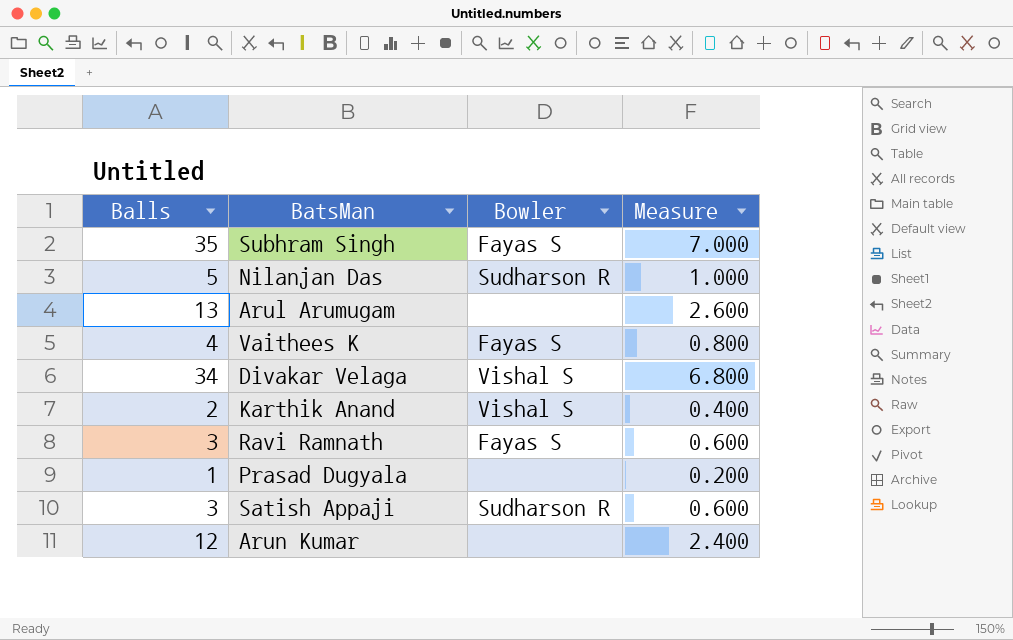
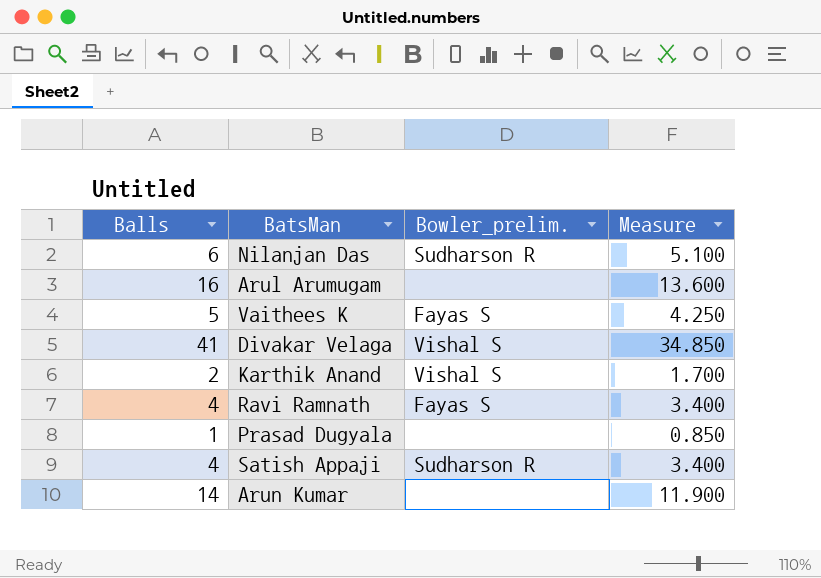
column name: Bowler -> Bowler_prelim.
column Measure | formula: [Balls] * 0.2 -> [Balls] * 0.85
row Subhram Singh: 35 | Fayas S | 7.000 -> none
Nilanjan Das | Balls: 5 -> 6
Arul Arumugam | Balls: 13 -> 16
Vaithees K | Balls: 4 -> 5
Divakar Velaga | Balls: 34 -> 41
Ravi Ramnath | Balls: 3 -> 4
Satish Appaji | Balls: 3 -> 4
Arun Kumar | Balls: 12 -> 14

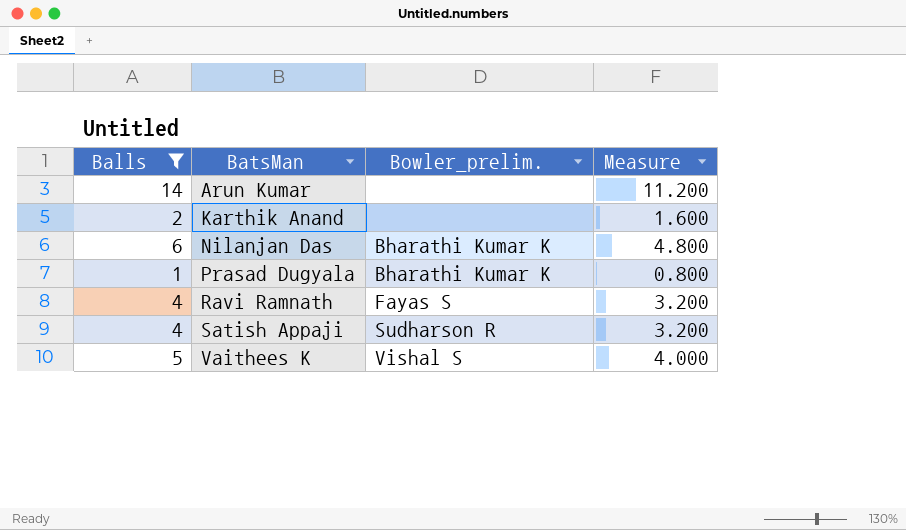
filter: none -> Balls <= 14
row order: none -> BatsMan ascending
column Measure | formula: [Balls] * 0.85 -> [Balls] * 0.8
Karthik Anand | Bowler_prelim.: Vishal S -> none
Nilanjan Das | Bowler_prelim.: Sudharson R -> Bharathi Kumar K
Prasad Dugyala | Bowler_prelim.: none -> Bharathi Kumar K
Vaithees K | Bowler_prelim.: Fayas S -> Vishal S

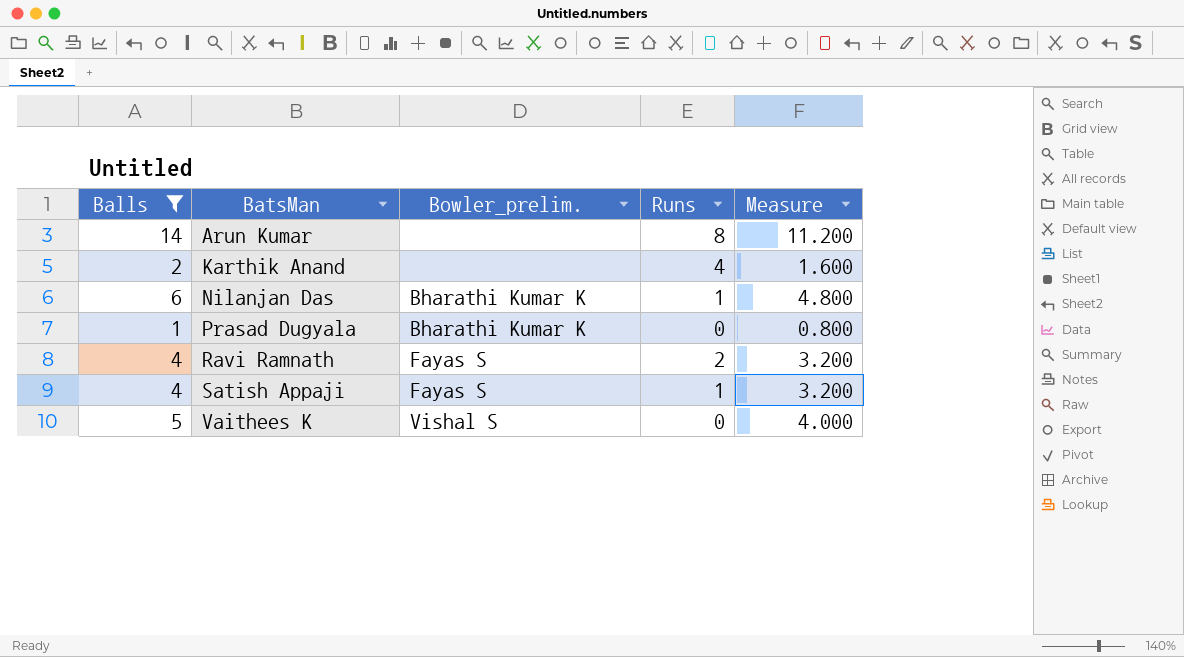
column Runs | position: none -> 4
Satish Appaji | Bowler_prelim.: Sudharson R -> Fayas S

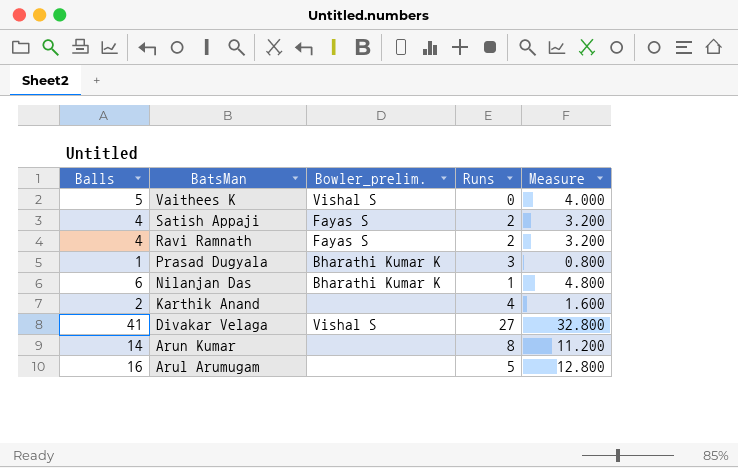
filter: Balls <= 14 -> none
row order: BatsMan ascending -> BatsMan descending
Satish Appaji | Runs: 1 -> 2
Prasad Dugyala | Runs: 0 -> 3

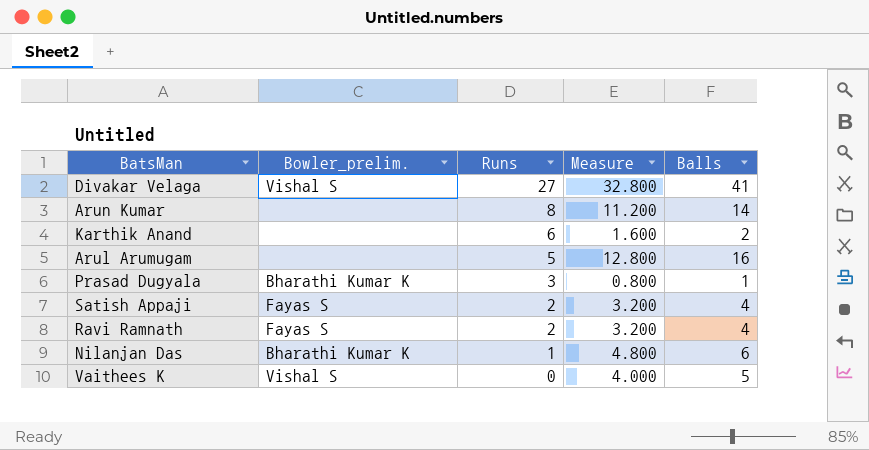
row order: BatsMan descending -> Runs descending
column Balls | position: 1 -> 5
Karthik Anand | Runs: 4 -> 6

